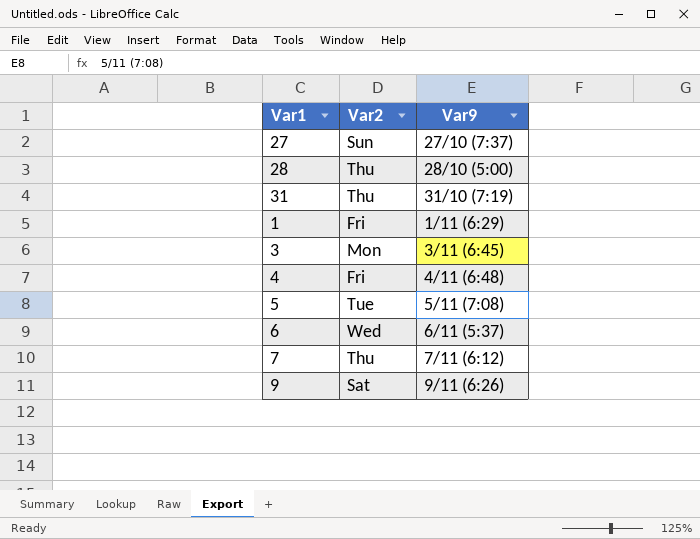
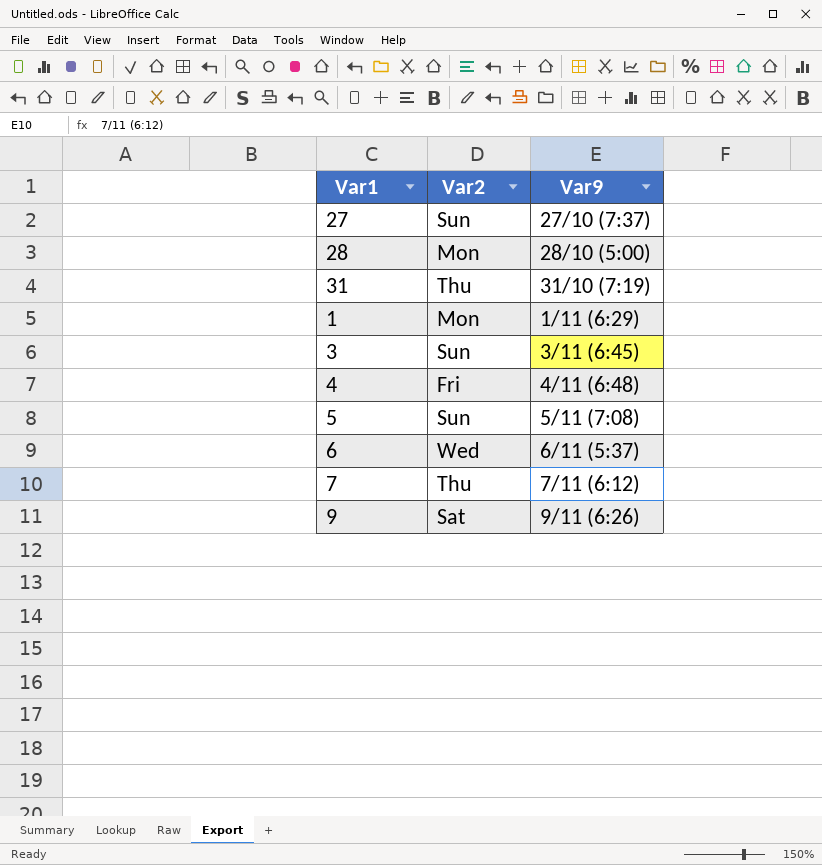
28 | Var2: Thu -> Mon
1 | Var2: Fri -> Mon
3 | Var2: Mon -> Sun
5 | Var2: Tue -> Sun

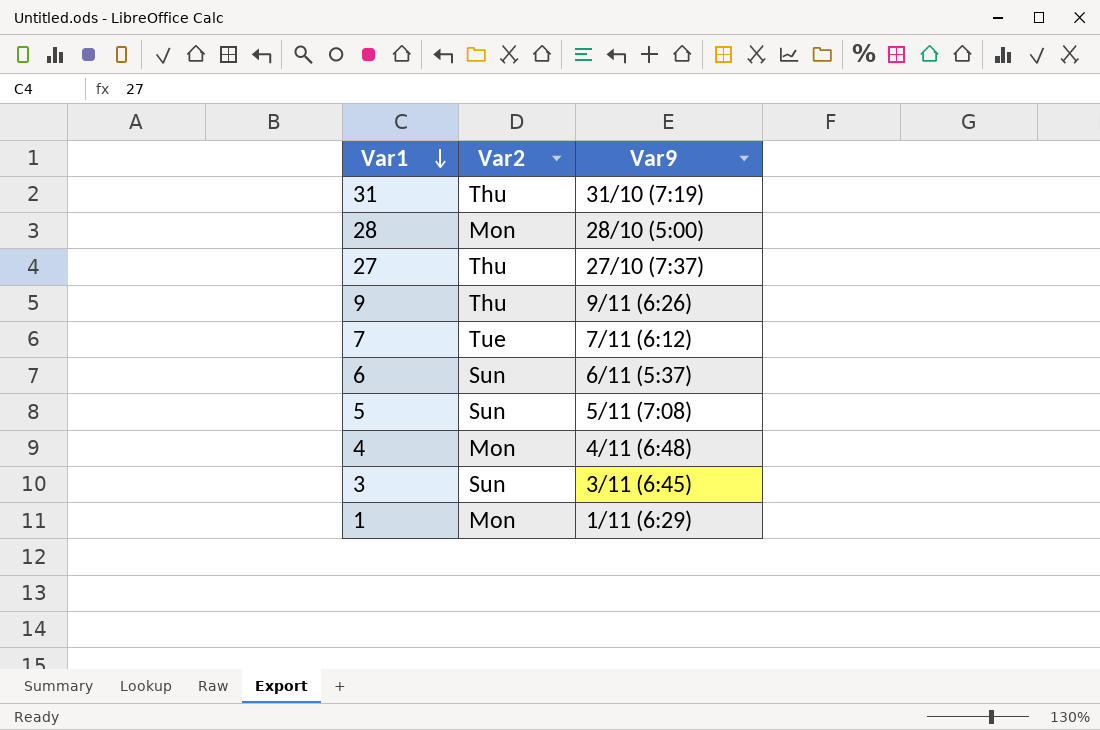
row order: none -> Var1 descending
27 | Var2: Sun -> Thu
9 | Var2: Sat -> Thu
7 | Var2: Thu -> Tue
6 | Var2: Wed -> Sun
4 | Var2: Fri -> Mon

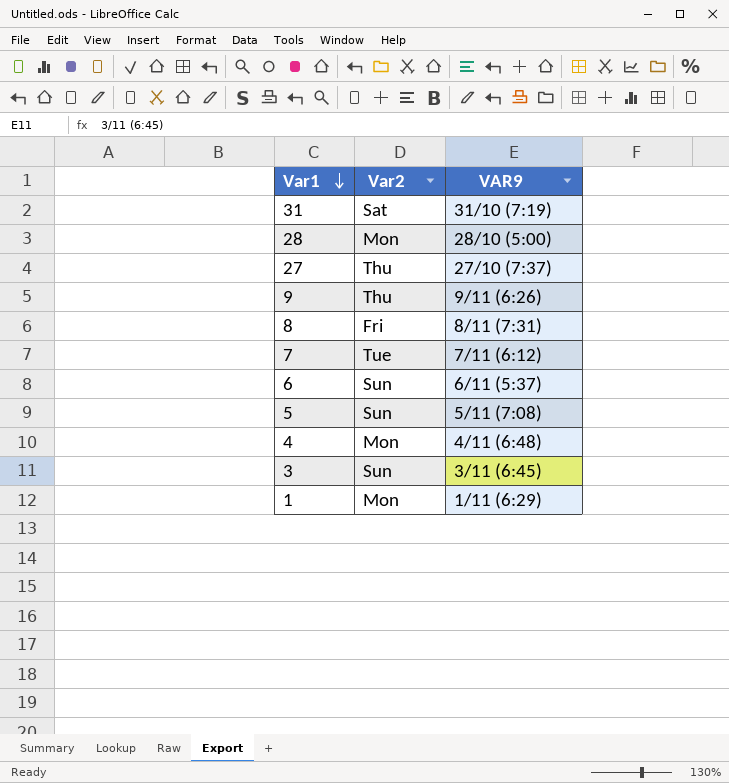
column name: Var9 -> VAR9
31 | Var2: Thu -> Sat
row 8: none -> Fri | 8/11 (7:31)

